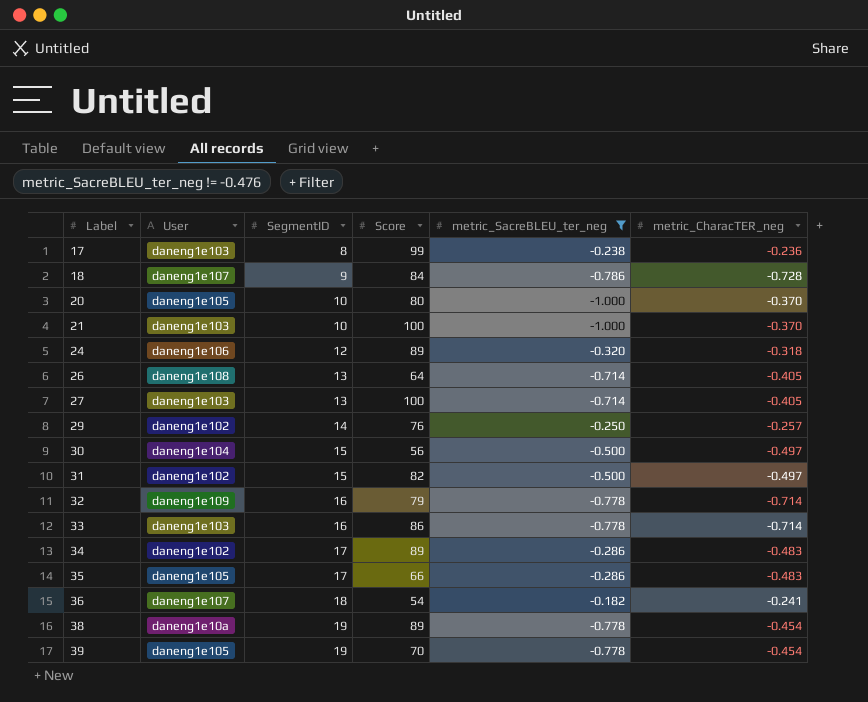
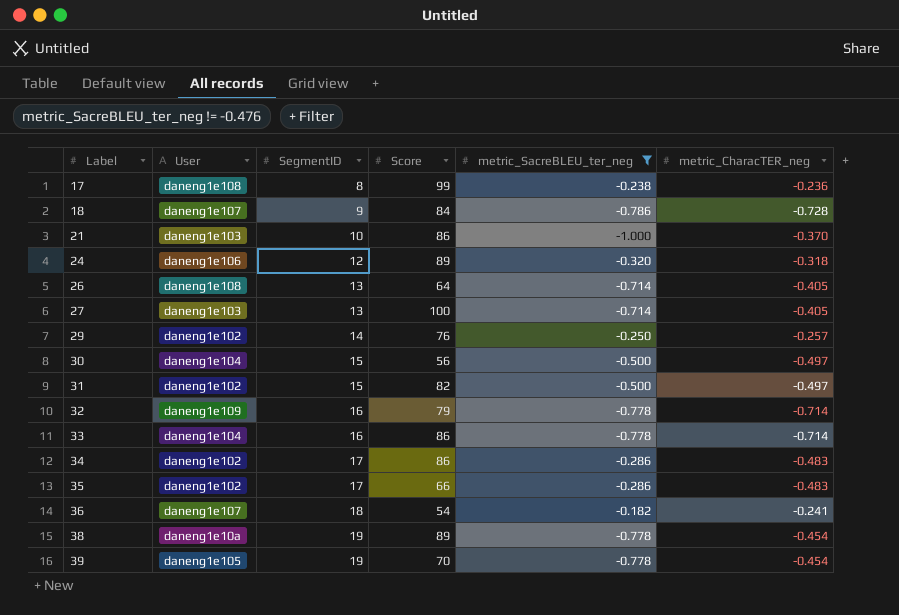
row 20: daneng1e105 | 10 | 80 | -1.000 | -0.370 -> none
17 | User: daneng1e103 -> daneng1e108
21 | Score: 100 -> 86
33 | User: daneng1e103 -> daneng1e104
34 | Score: 89 -> 86
35 | User: daneng1e105 -> daneng1e102

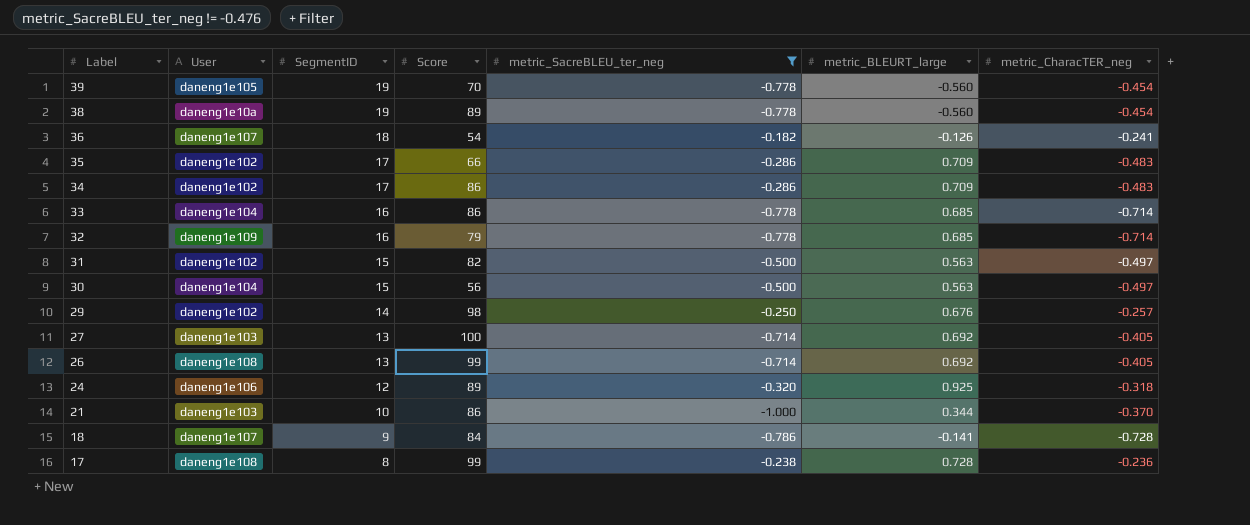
row order: Label ascending -> Label descending
column metric_BLEURT_large | position: none -> 6
29 | Score: 76 -> 98
26 | Score: 64 -> 99

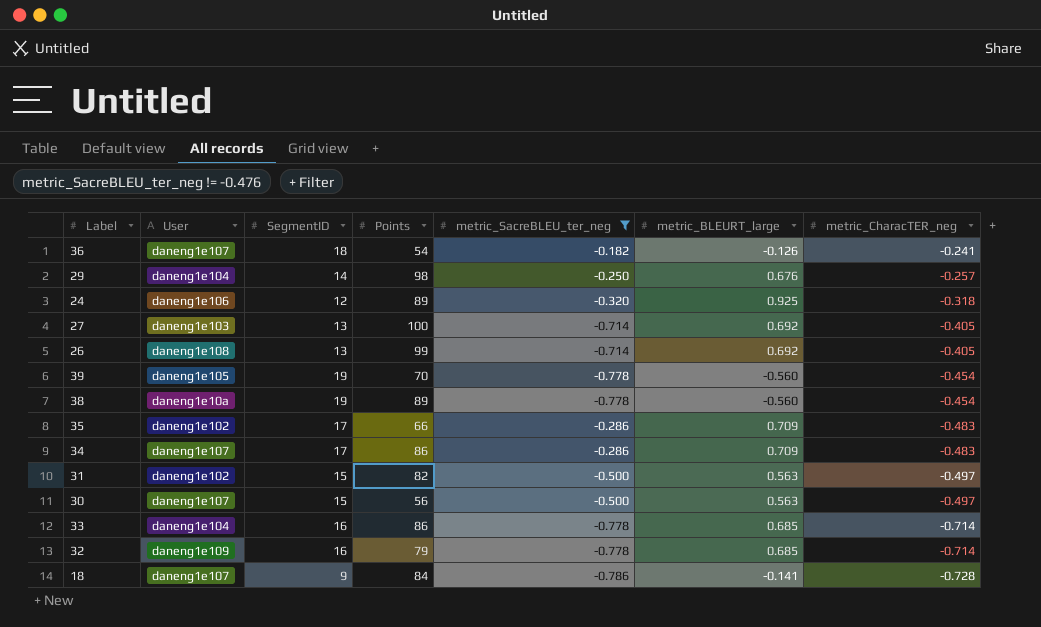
row order: Label descending -> metric_CharacTER_neg descending
column name: Score -> Points
row 21: daneng1e103 | 10 | 86 | -1.000 | 0.344 | -0.370 -> none
row 17: daneng1e108 | 8 | 99 | -0.238 | 0.728 | -0.236 -> none
29 | User: daneng1e102 -> daneng1e104
34 | User: daneng1e102 -> daneng1e107
30 | User: daneng1e104 -> daneng1e107

